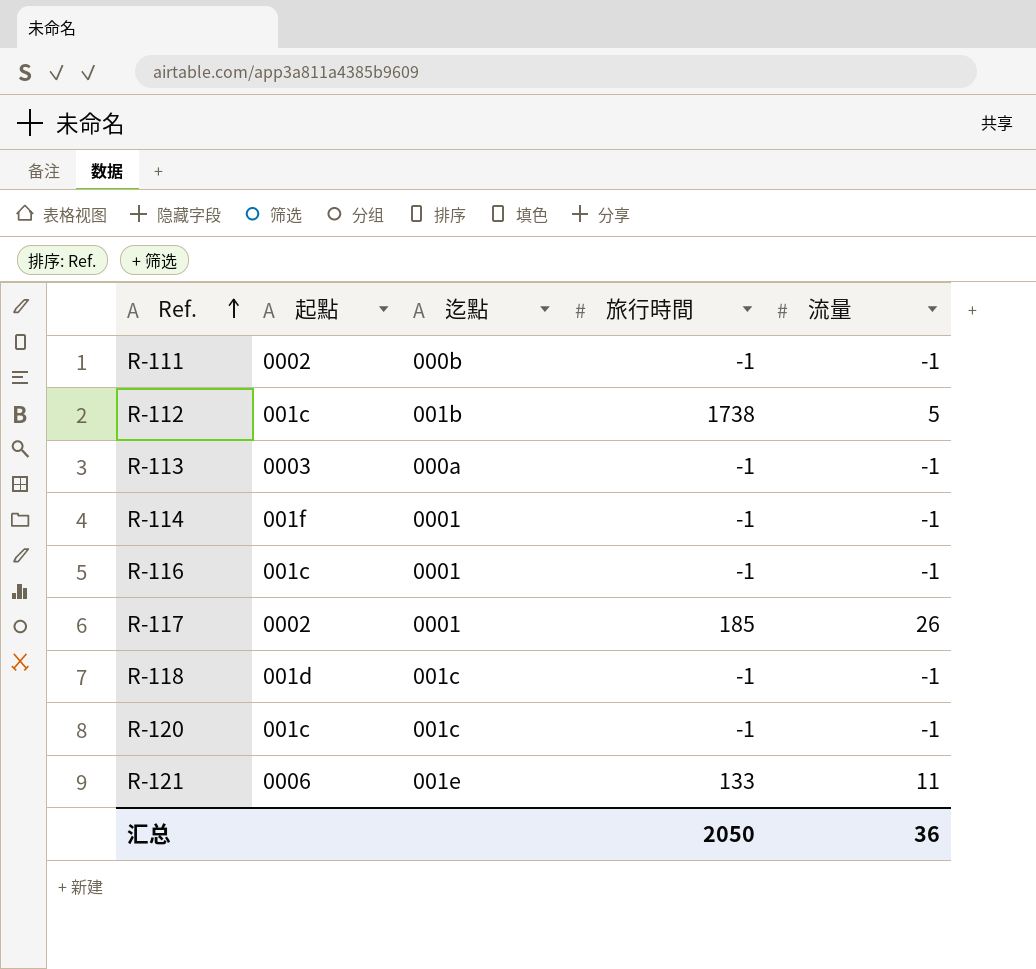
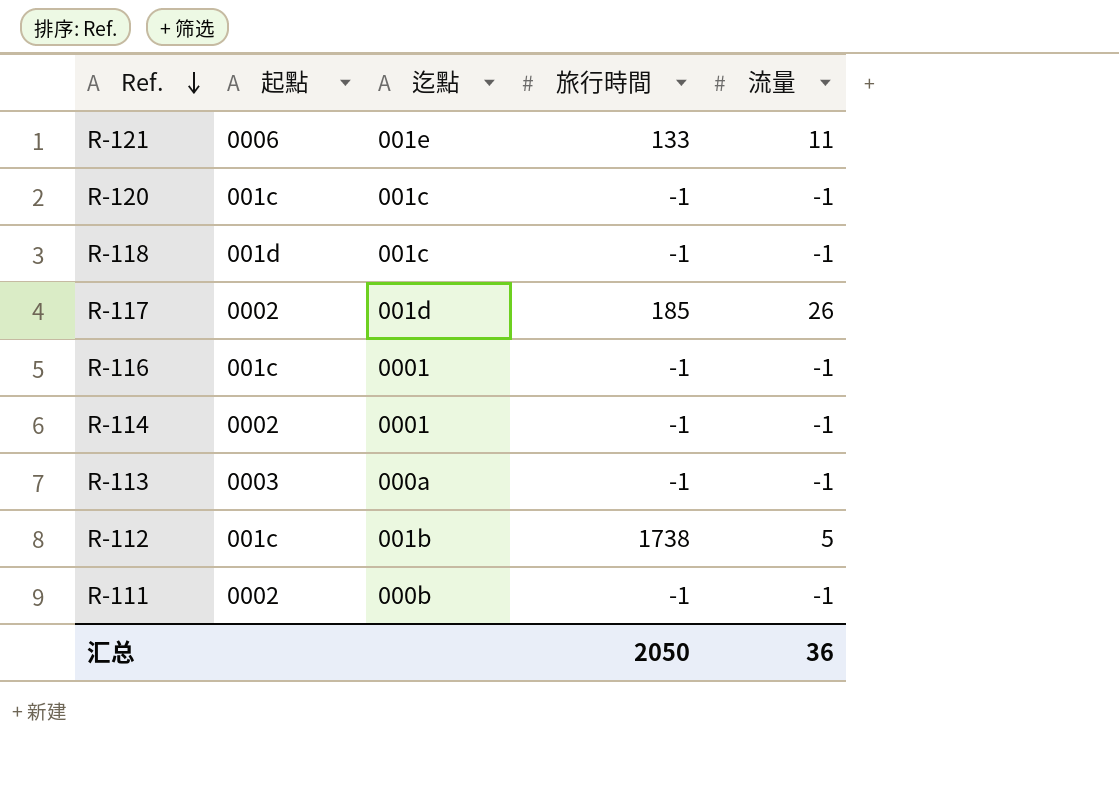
row order: Ref. ascending -> Ref. descending
R-117 | 迄點: 0001 -> 001d
R-114 | 起點: 001f -> 0002

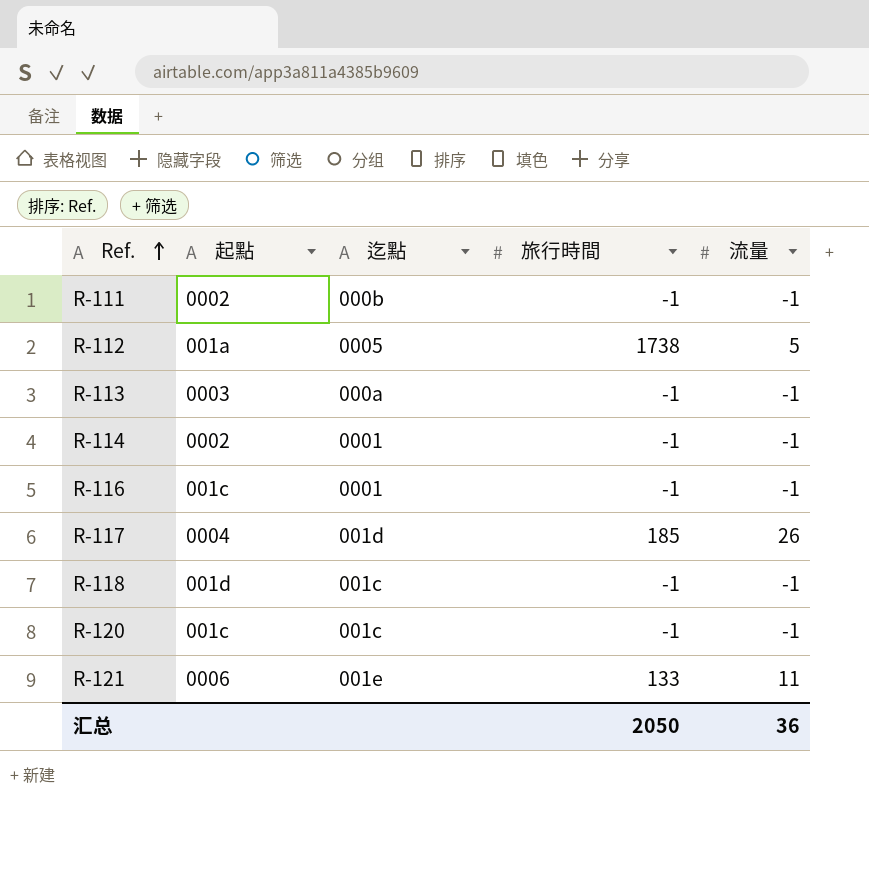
row order: Ref. descending -> Ref. ascending
R-112 | 起點: 001c -> 001a
R-112 | 迄點: 001b -> 0005
R-117 | 起點: 0002 -> 0004

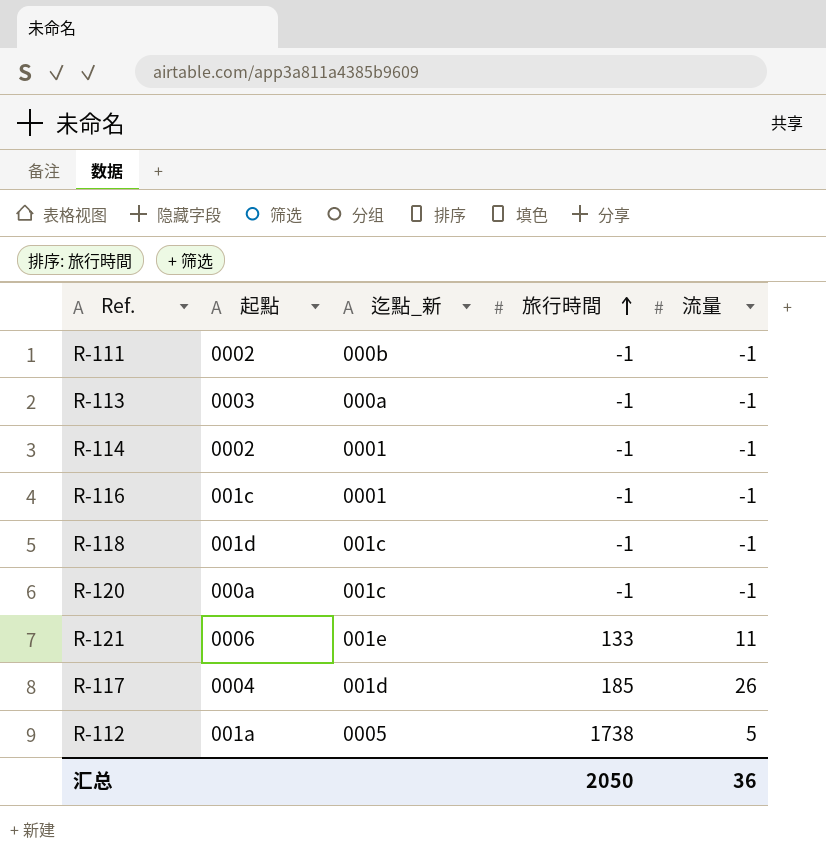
row order: Ref. ascending -> 旅行時間 ascending
column name: 迄點 -> 迄點_新
R-120 | 起點: 001c -> 000a

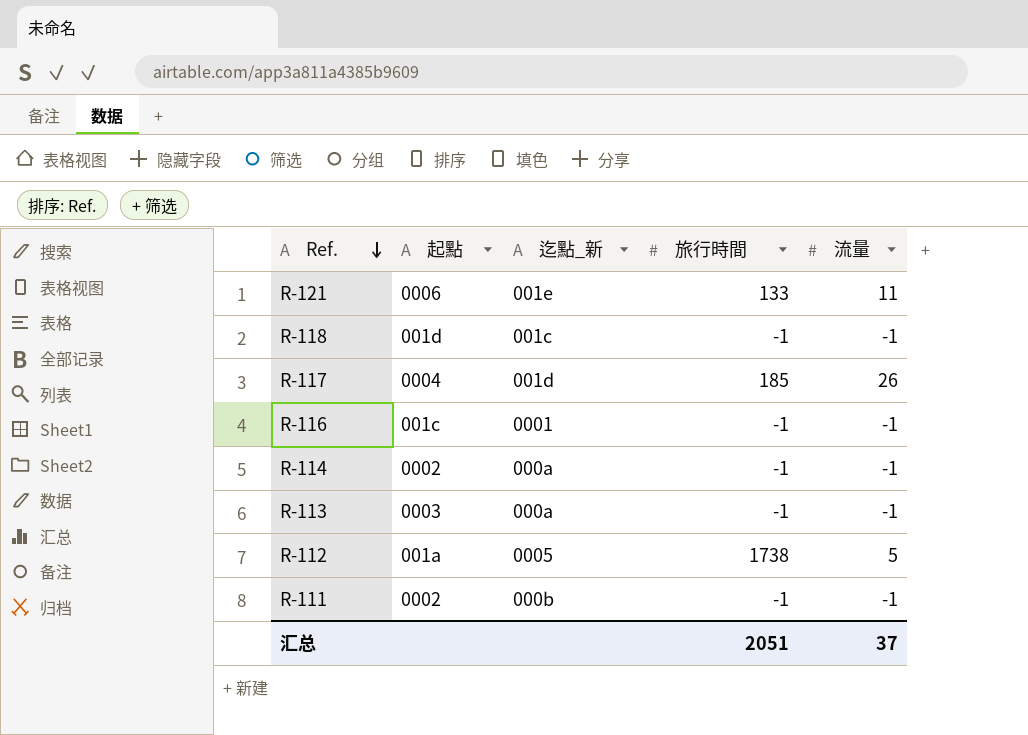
row order: 旅行時間 ascending -> Ref. descending
row R-120: 000a | 001c | -1 | -1 -> none
R-114 | 迄點_新: 0001 -> 000a
汇总 | 旅行時間: 2050 -> 2051
汇总 | 流量: 36 -> 37

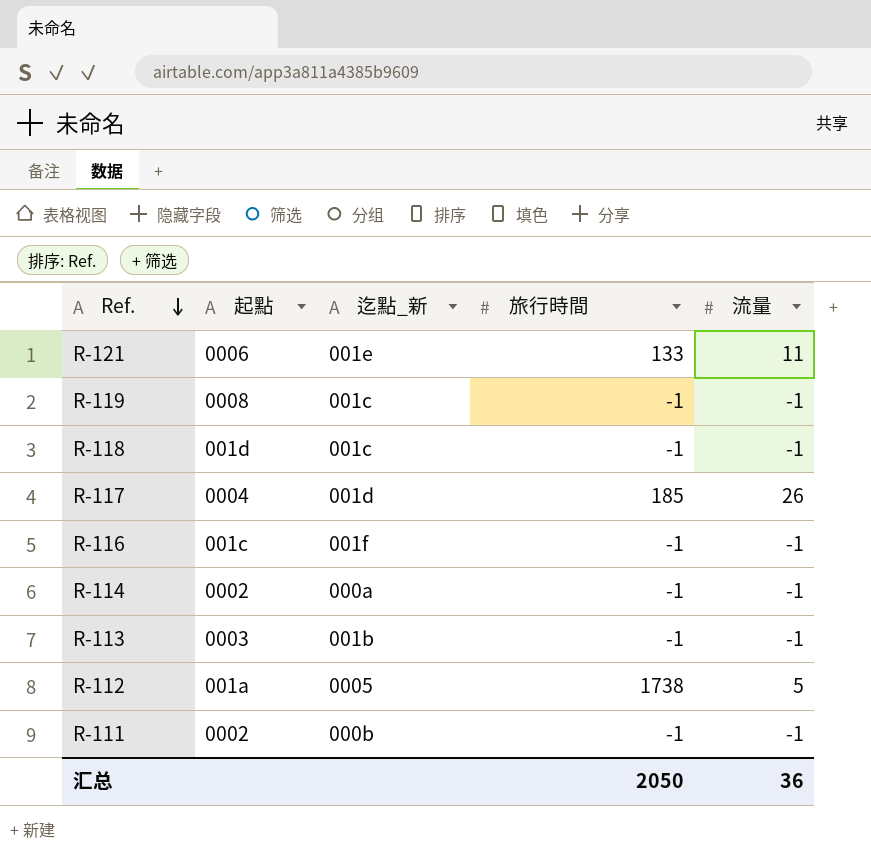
row R-119: none -> 0008 | 001c | -1 | -1
R-116 | 迄點_新: 0001 -> 001f
R-113 | 迄點_新: 000a -> 001b
汇总 | 旅行時間: 2051 -> 2050
汇总 | 流量: 37 -> 36

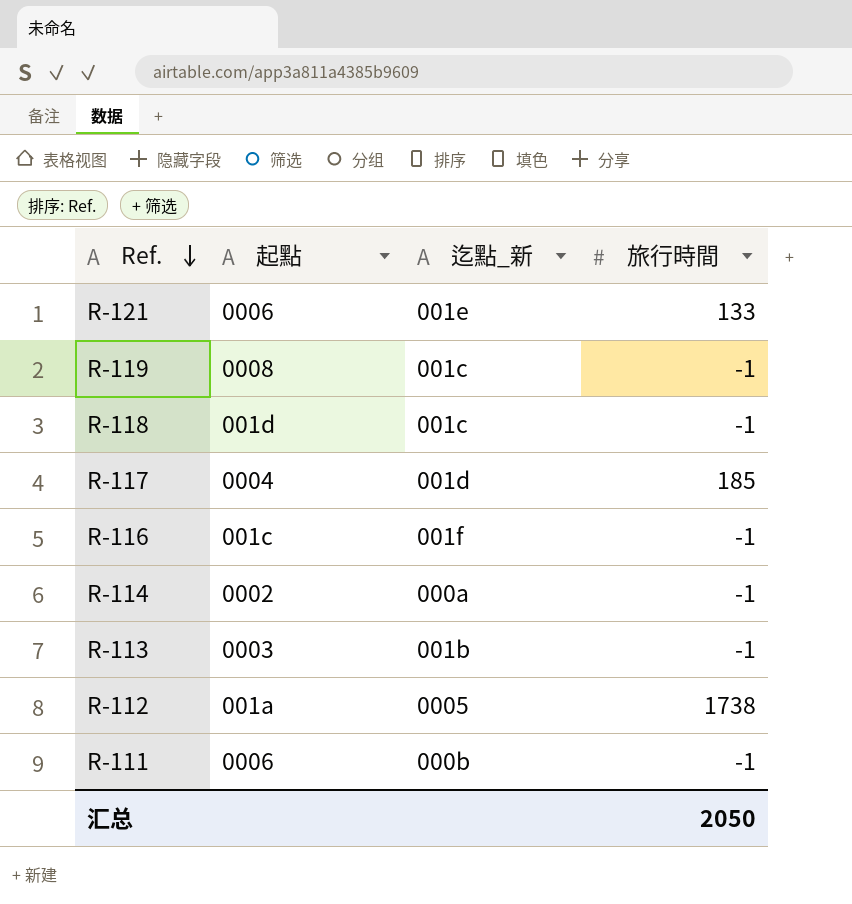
column 流量 | position: 5 -> none
R-111 | 起點: 0002 -> 0006

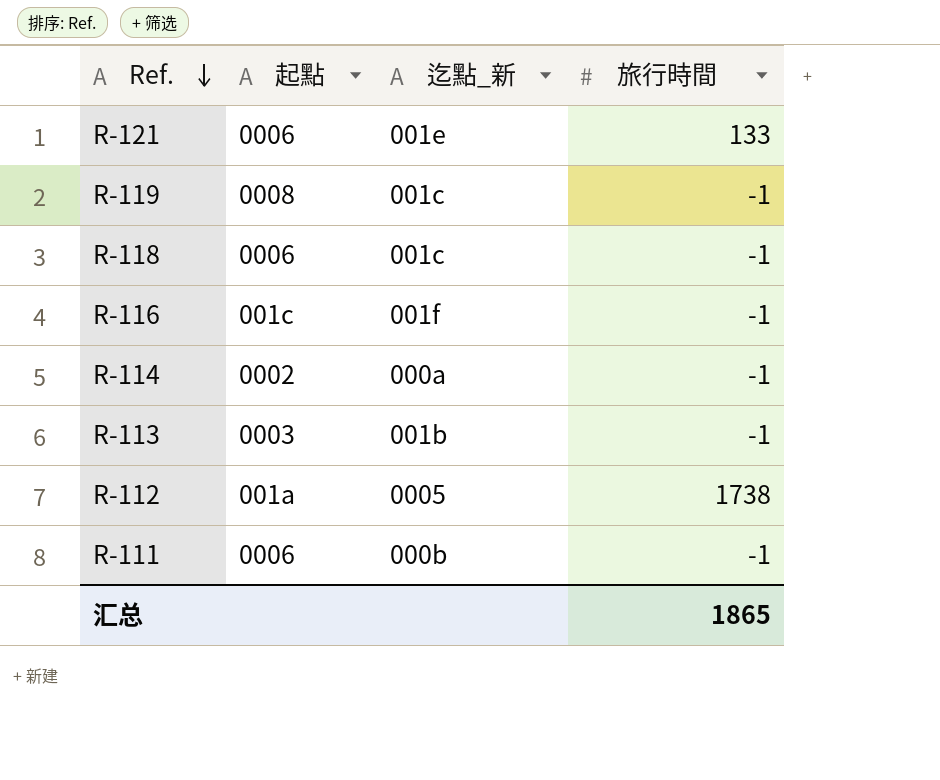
row R-117: 0004 | 001d | 185 -> none
R-118 | 起點: 001d -> 0006
汇总 | 旅行時間: 2050 -> 1865

